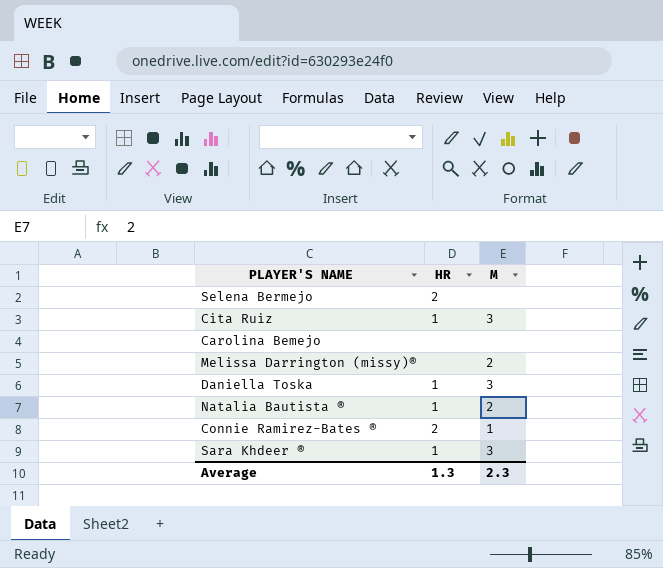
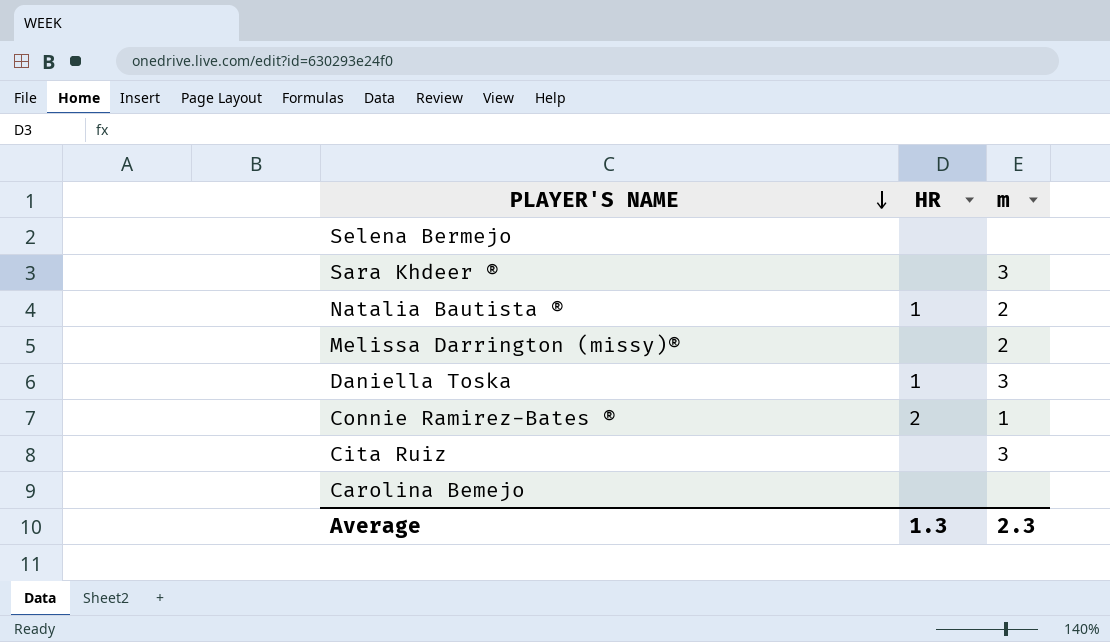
row order: none -> PLAYER'S NAME descending
column name: M -> m
Selena Bermejo | HR: 2 -> none
Sara Khdeer ® | HR: 1 -> none
Cita Ruiz | HR: 1 -> none

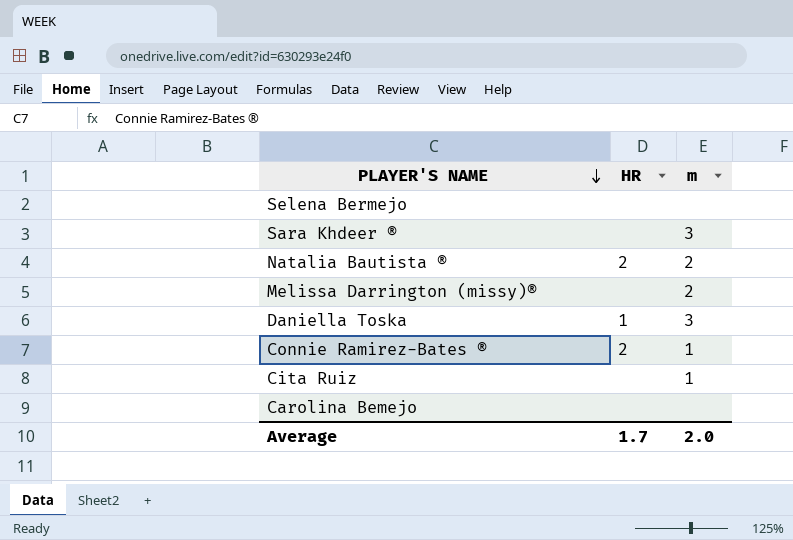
Natalia Bautista ® | HR: 1 -> 2
Cita Ruiz | m: 3 -> 1
Average | HR: 1.3 -> 1.7
Average | m: 2.3 -> 2.0

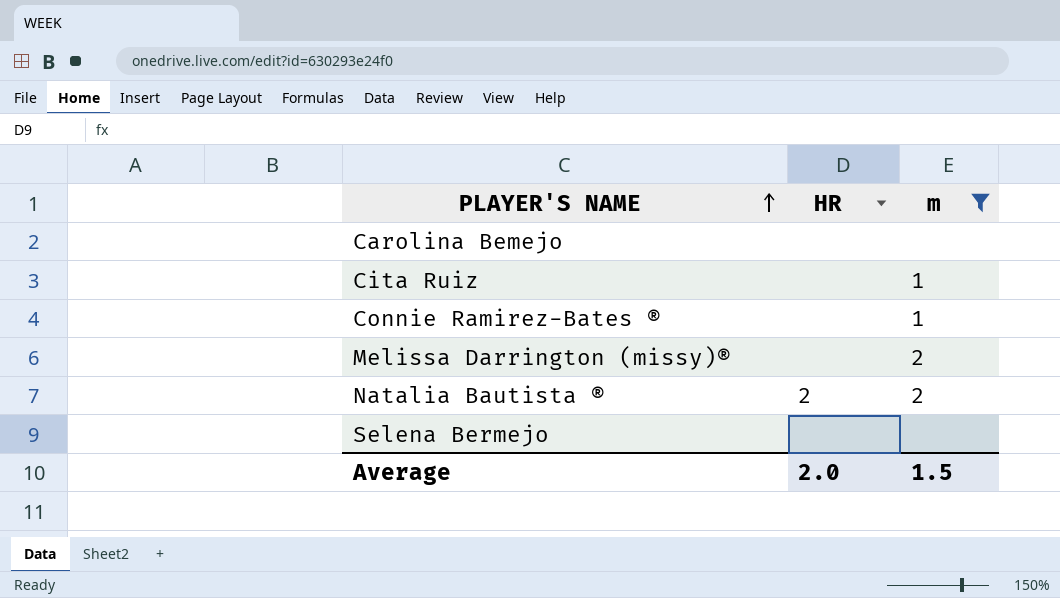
filter: none -> m != 3
row order: PLAYER'S NAME descending -> PLAYER'S NAME ascending
Connie Ramirez-Bates ® | HR: 2 -> none
Average | HR: 1.7 -> 2.0
Average | m: 2.0 -> 1.5

